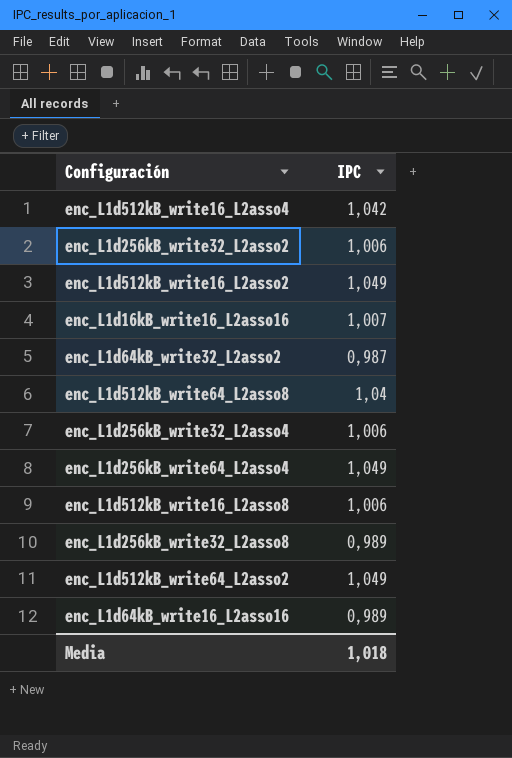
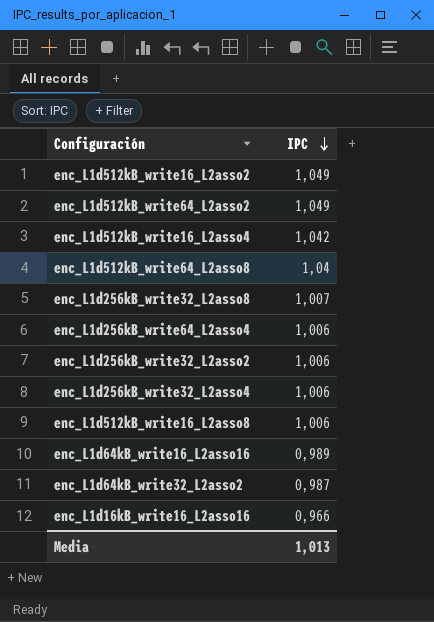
row order: none -> IPC descending
enc_L1d256kB_write32_L2asso8 | IPC: 0,989 -> 1,007
enc_L1d256kB_write64_L2asso4 | IPC: 1,049 -> 1,006
enc_L1d16kB_write16_L2asso16 | IPC: 1,007 -> 0,966
Media | IPC: 1,018 -> 1,013

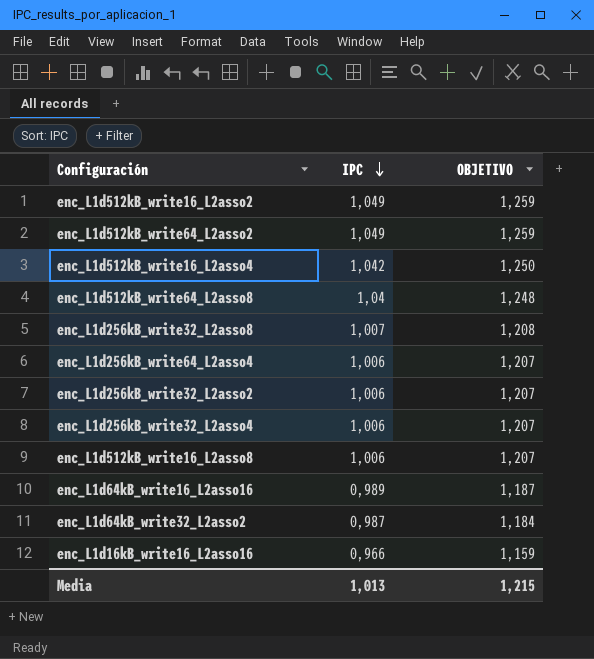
column OBJETIVO | formula: none -> [IPC] * 1,2

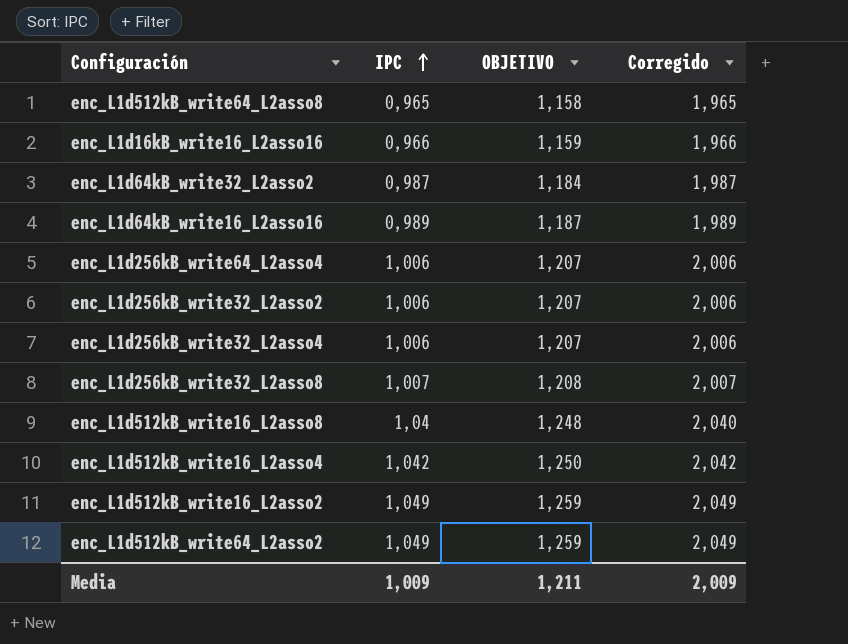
row order: IPC descending -> IPC ascending
column Corregido | formula: none -> [IPC] + 1
enc_L1d512kB_write64_L2asso8 | IPC: 1,04 -> 0,965
enc_L1d512kB_write64_L2asso8 | OBJETIVO: 1,248 -> 1,158
enc_L1d512kB_write16_L2asso8 | IPC: 1,006 -> 1,04
enc_L1d512kB_write16_L2asso8 | OBJETIVO: 1,207 -> 1,248
Media | IPC: 1,013 -> 1,009
Media | OBJETIVO: 1,215 -> 1,211

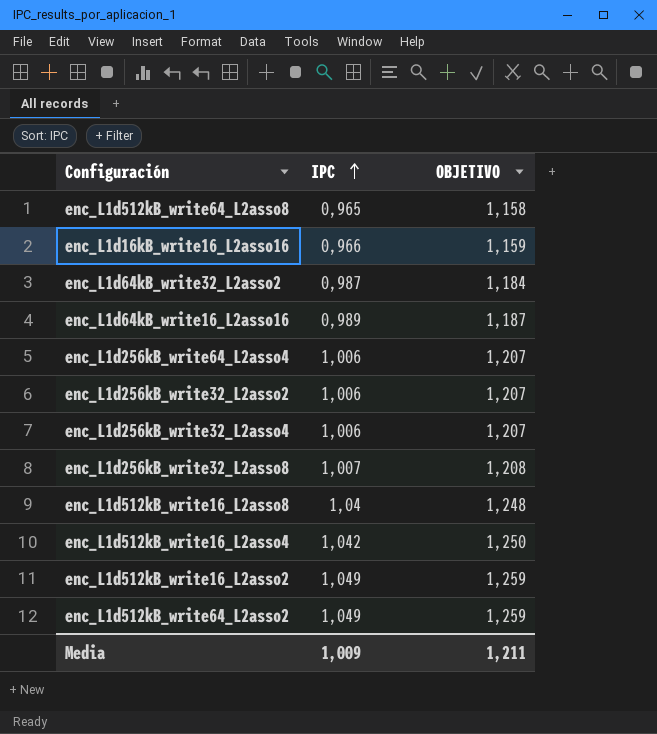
column Corregido | formula: [IPC] + 1 -> none

